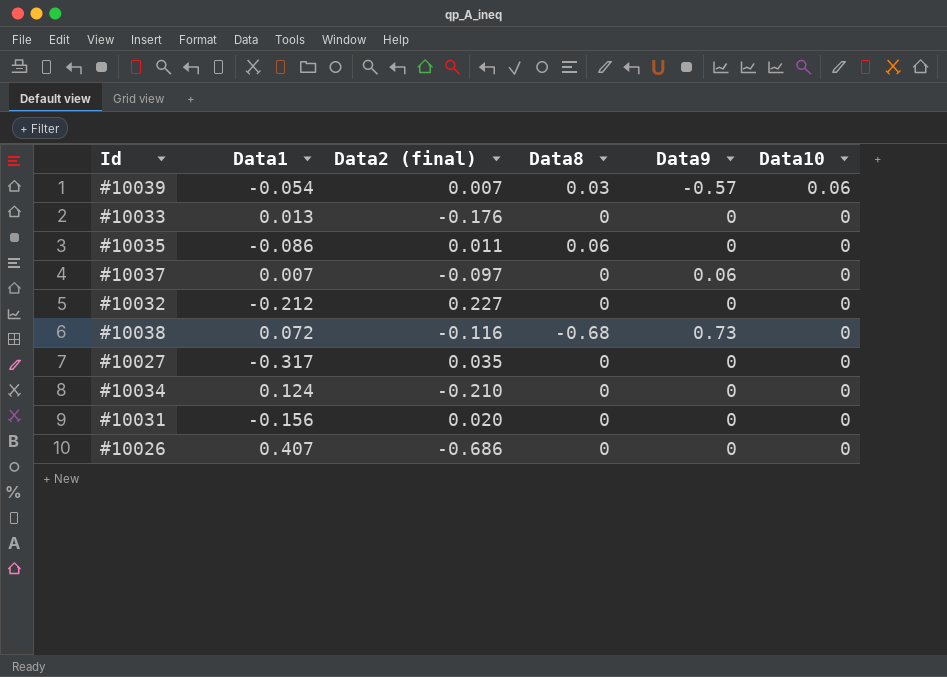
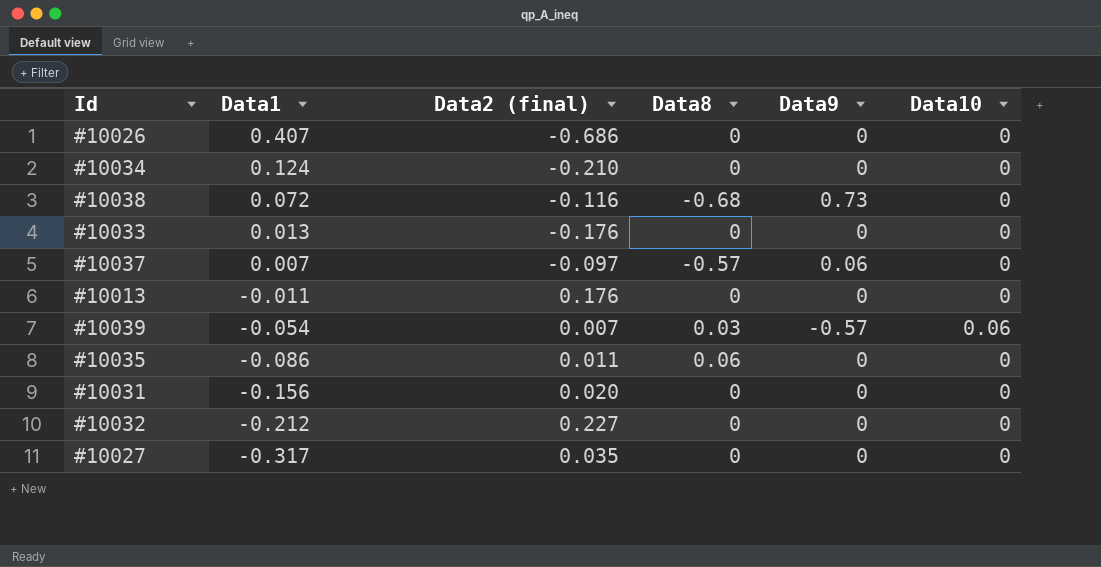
row order: Data10 descending -> Data1 descending
#10037 | Data8: 0 -> -0.57
row #10013: none -> -0.011 | 0.176 | 0 | 0 | 0

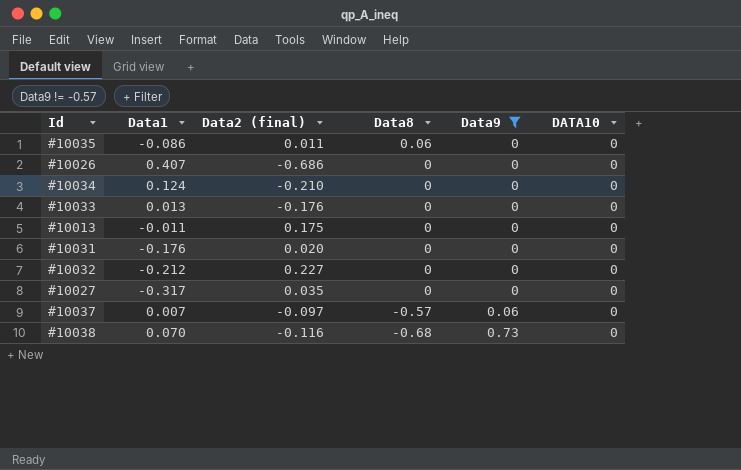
filter: none -> Data9 != -0.57
row order: Data1 descending -> Data8 descending
column name: Data10 -> DATA10
#10013 | Data2 (final): 0.176 -> 0.175
#10031 | Data1: -0.156 -> -0.176
#10038 | Data1: 0.072 -> 0.070

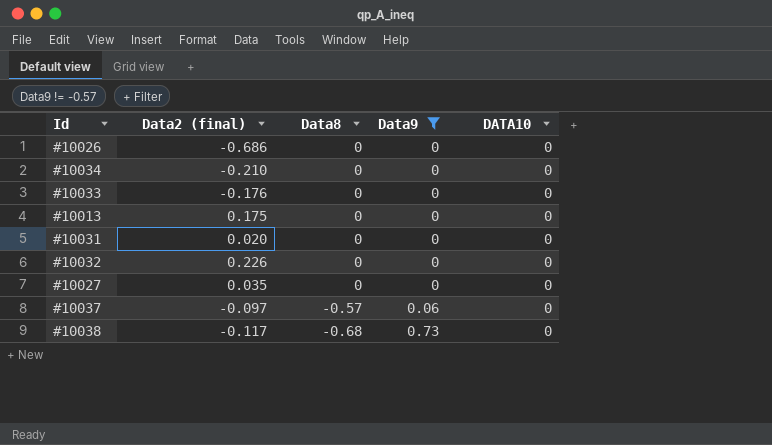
column Data1 | position: 2 -> none
row #10035: -0.086 | 0.011 | 0.06 | 0 | 0 -> none
#10032 | Data2 (final): 0.227 -> 0.226
#10038 | Data2 (final): -0.116 -> -0.117

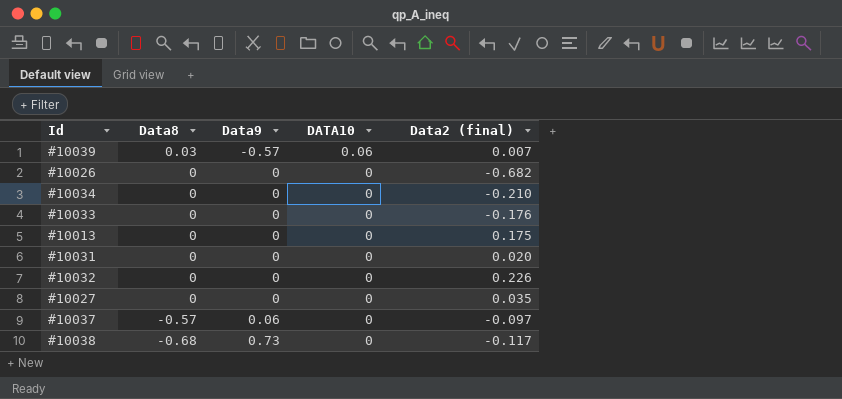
filter: Data9 != -0.57 -> none
column Data2 (final) | position: 2 -> 5
#10026 | Data2 (final): -0.686 -> -0.682

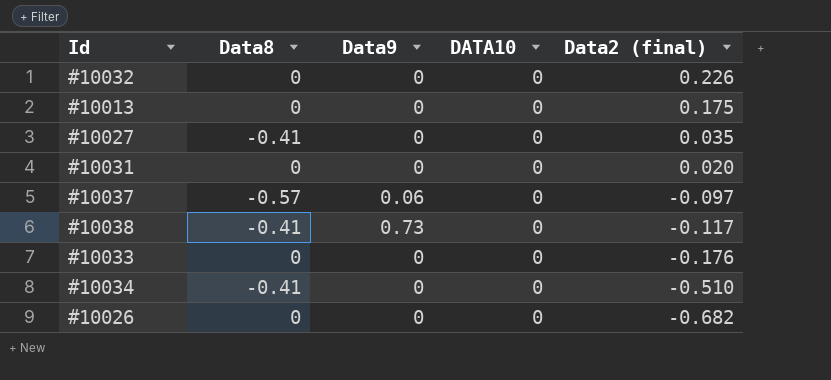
row order: Data8 descending -> Data2 (final) descending
row #10039: 0.03 | -0.57 | 0.06 | 0.007 -> none
#10027 | Data8: 0 -> -0.41
#10038 | Data8: -0.68 -> -0.41
#10034 | Data8: 0 -> -0.41
#10034 | Data2 (final): -0.210 -> -0.510

